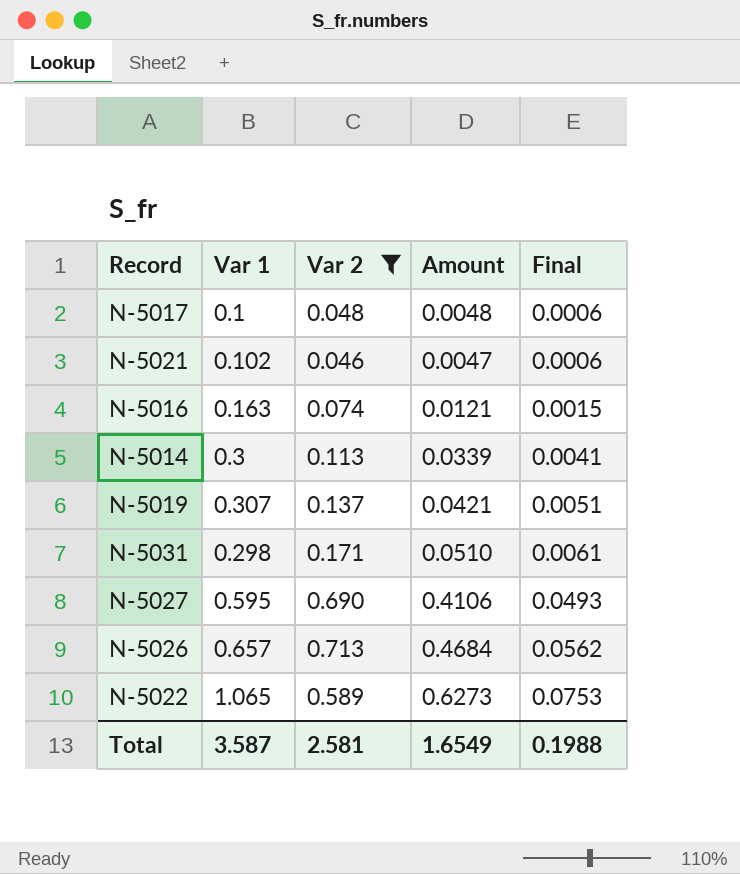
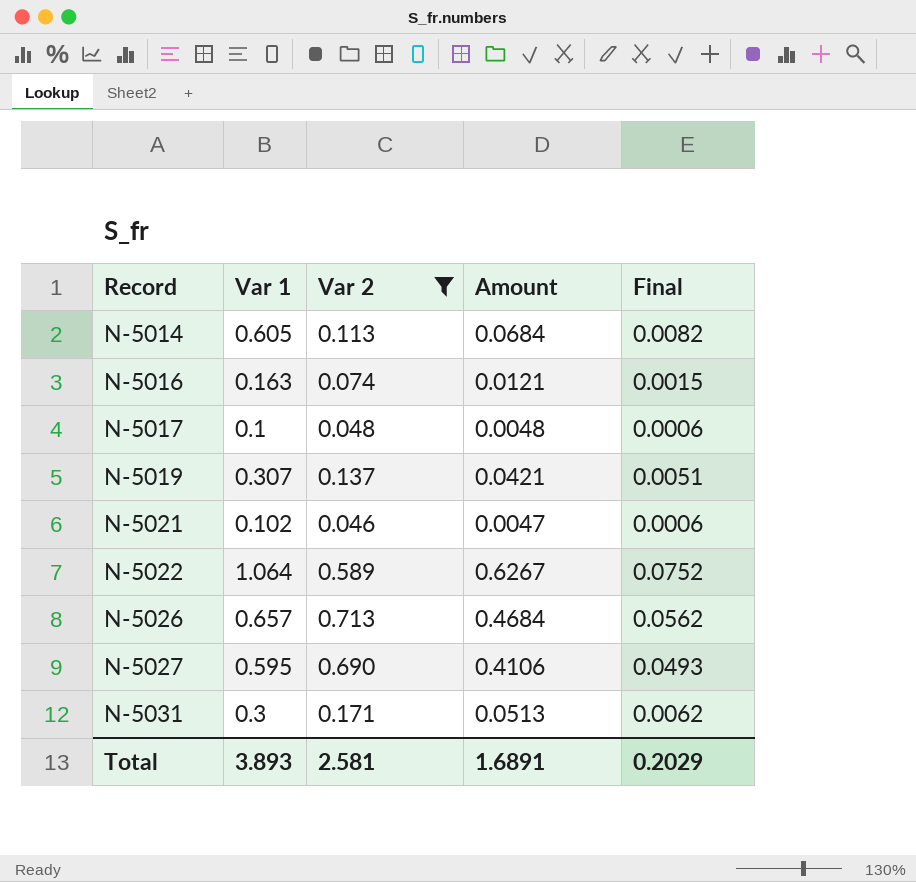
row order: Final ascending -> Record ascending
N-5014 | Var 1: 0.3 -> 0.605
N-5014 | Amount: 0.0339 -> 0.0684
N-5014 | Final: 0.0041 -> 0.0082
N-5022 | Var 1: 1.065 -> 1.064
N-5022 | Amount: 0.6273 -> 0.6267
N-5022 | Final: 0.0753 -> 0.0752
N-5031 | Var 1: 0.298 -> 0.3
N-5031 | Amount: 0.0510 -> 0.0513
N-5031 | Final: 0.0061 -> 0.0062
Total | Var 1: 3.587 -> 3.893
Total | Amount: 1.6549 -> 1.6891
Total | Final: 0.1988 -> 0.2029

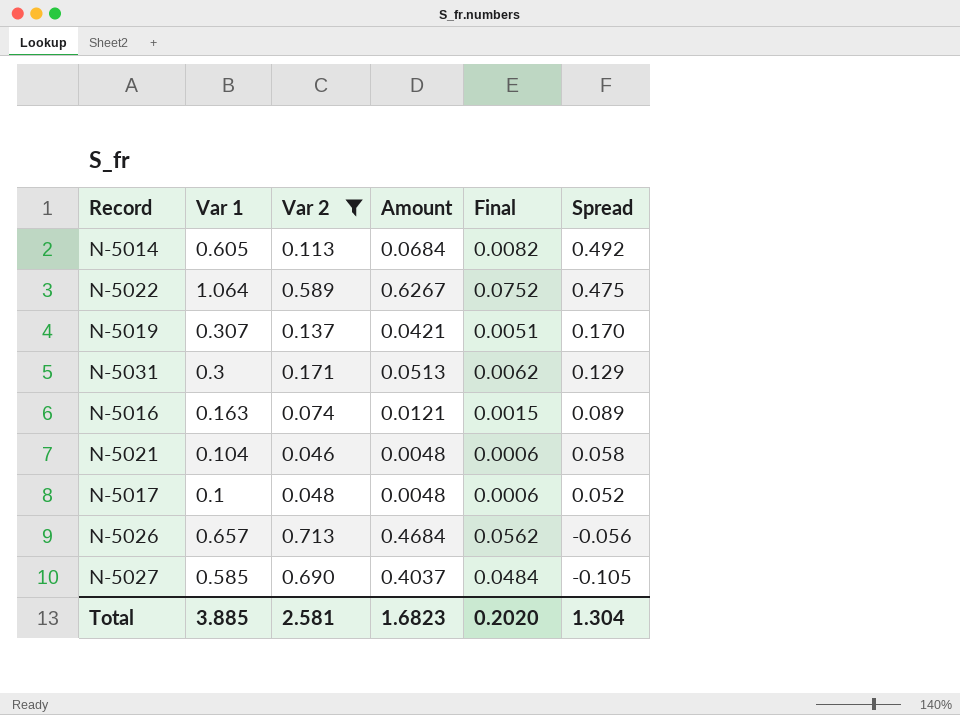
row order: Record ascending -> Spread descending
column Spread | formula: none -> [Var 1] - [Var 2]
N-5021 | Var 1: 0.102 -> 0.104
N-5021 | Amount: 0.0047 -> 0.0048
N-5027 | Var 1: 0.595 -> 0.585
N-5027 | Amount: 0.4106 -> 0.4037
N-5027 | Final: 0.0493 -> 0.0484
Total | Var 1: 3.893 -> 3.885
Total | Amount: 1.6891 -> 1.6823
Total | Final: 0.2029 -> 0.2020

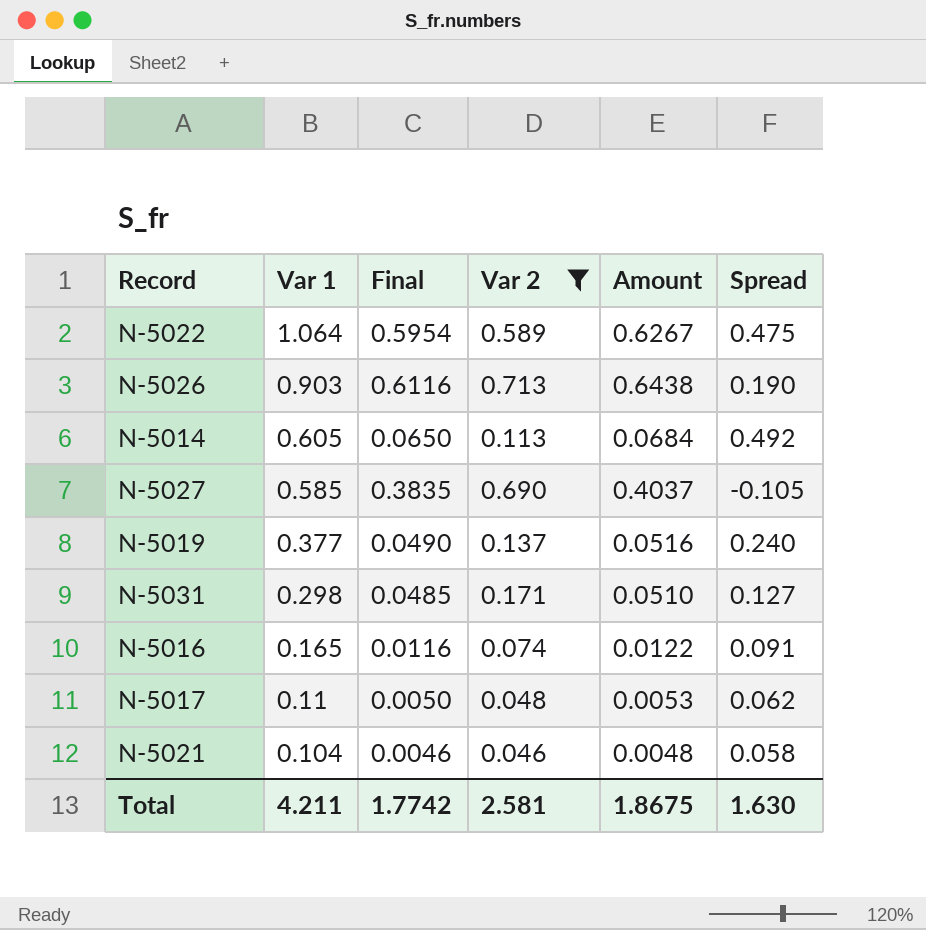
row order: Spread descending -> Var 1 descending
column Final | formula: [Amount] * 0.12 -> [Amount] * 0.95
column Final | position: 5 -> 3
N-5026 | Var 1: 0.657 -> 0.903
N-5026 | Amount: 0.4684 -> 0.6438
N-5026 | Spread: -0.056 -> 0.190
N-5019 | Var 1: 0.307 -> 0.377
N-5019 | Amount: 0.0421 -> 0.0516
N-5019 | Spread: 0.170 -> 0.240
N-5031 | Var 1: 0.3 -> 0.298
N-5031 | Amount: 0.0513 -> 0.0510
N-5031 | Spread: 0.129 -> 0.127
N-5016 | Var 1: 0.163 -> 0.165
N-5016 | Amount: 0.0121 -> 0.0122
N-5016 | Spread: 0.089 -> 0.091
N-5017 | Var 1: 0.1 -> 0.11
N-5017 | Amount: 0.0048 -> 0.0053
N-5017 | Spread: 0.052 -> 0.062
Total | Var 1: 3.885 -> 4.211
Total | Final: 0.2020 -> 1.7742
Total | Amount: 1.6823 -> 1.8675
Total | Spread: 1.304 -> 1.630

